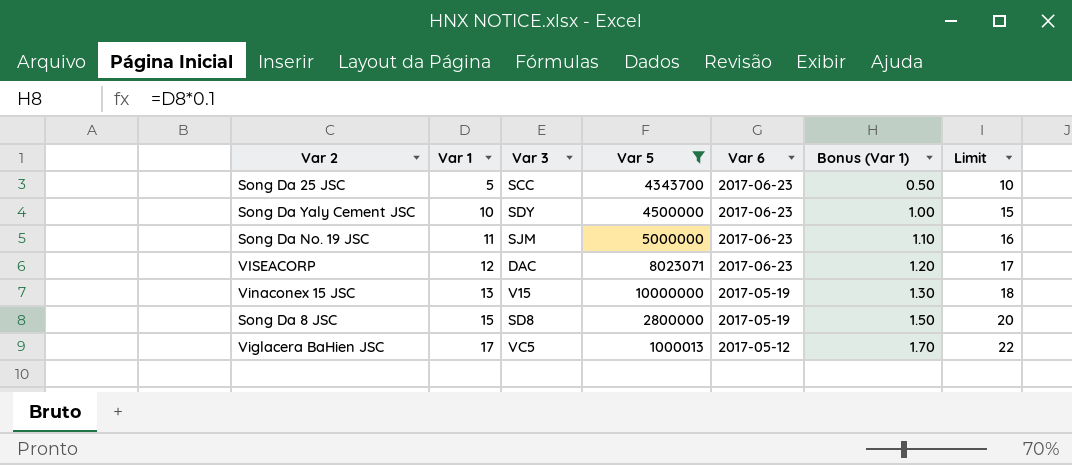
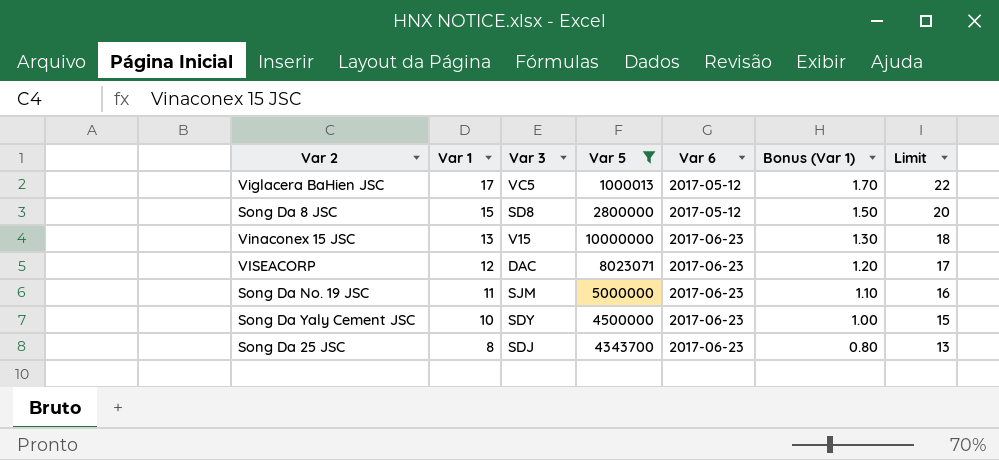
row order: Var 1 ascending -> Var 1 descending
Song Da 8 JSC | Var 6: 2017-05-19 -> 2017-05-12
Vinaconex 15 JSC | Var 6: 2017-05-19 -> 2017-06-23
Song Da 25 JSC | Var 1: 5 -> 8
Song Da 25 JSC | Var 3: SCC -> SDJ
Song Da 25 JSC | Bonus (Var 1): 0.50 -> 0.80
Song Da 25 JSC | Limit: 10 -> 13

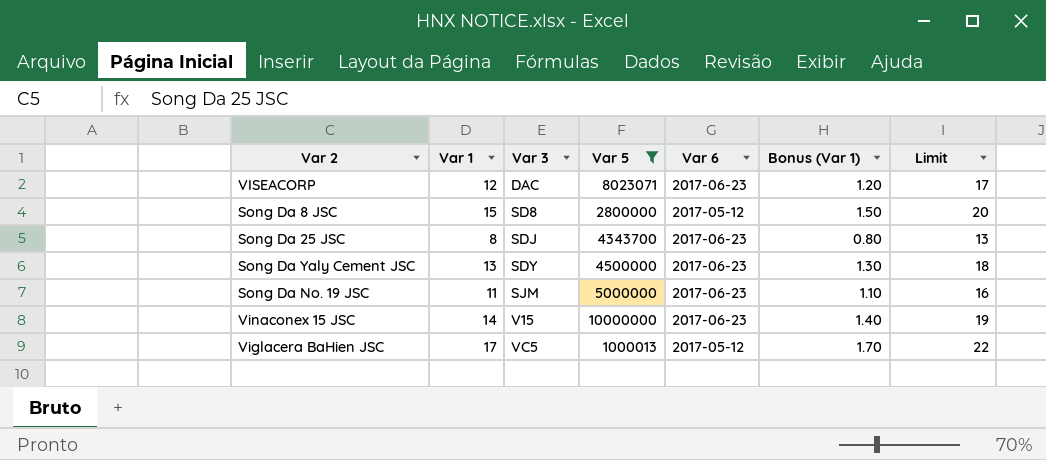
row order: Var 1 descending -> Var 3 ascending
Song Da Yaly Cement JSC | Var 1: 10 -> 13
Song Da Yaly Cement JSC | Bonus (Var 1): 1.00 -> 1.30
Song Da Yaly Cement JSC | Limit: 15 -> 18
Vinaconex 15 JSC | Var 1: 13 -> 14
Vinaconex 15 JSC | Bonus (Var 1): 1.30 -> 1.40
Vinaconex 15 JSC | Limit: 18 -> 19

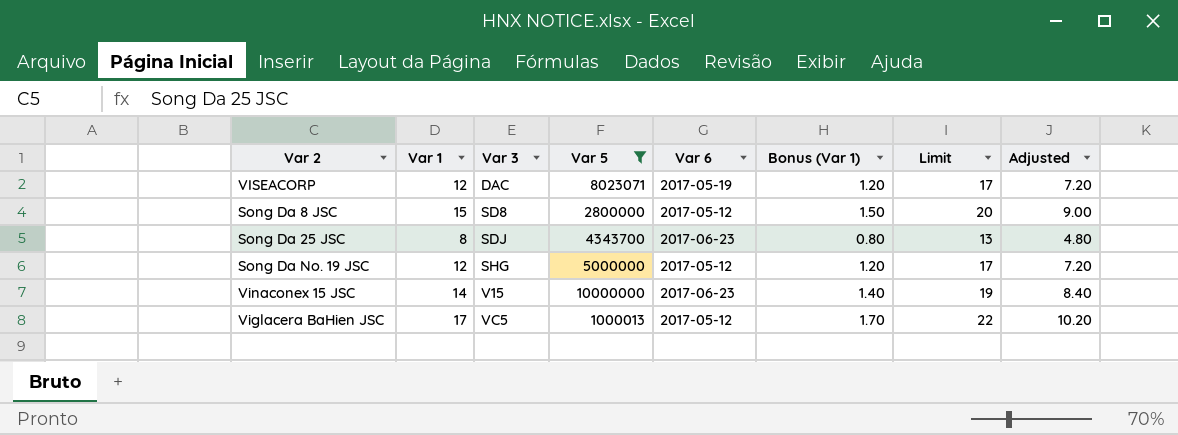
column Adjusted | formula: none -> [Var 1] * 0.6
row Song Da Yaly Cement JSC: 13 | SDY | 4500000 | 2017-06-23 | 1.30 | 18 -> none
VISEACORP | Var 6: 2017-06-23 -> 2017-05-19
Song Da No. 19 JSC | Var 1: 11 -> 12
Song Da No. 19 JSC | Var 3: SJM -> SHG
Song Da No. 19 JSC | Var 6: 2017-06-23 -> 2017-05-12
Song Da No. 19 JSC | Bonus (Var 1): 1.10 -> 1.20
Song Da No. 19 JSC | Limit: 16 -> 17

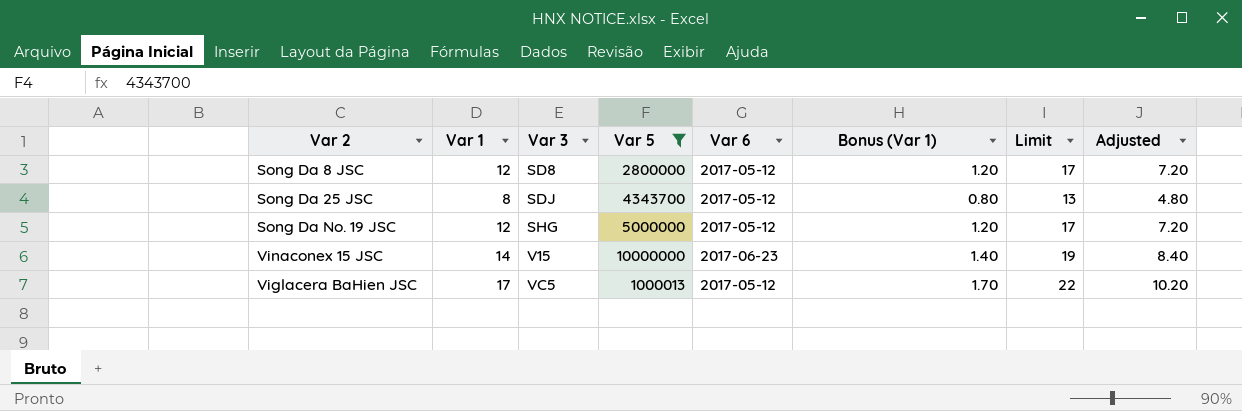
row VISEACORP: 12 | DAC | 8023071 | 2017-05-19 | 1.20 | 17 | 7.20 -> none
Song Da 8 JSC | Var 1: 15 -> 12
Song Da 8 JSC | Bonus (Var 1): 1.50 -> 1.20
Song Da 8 JSC | Limit: 20 -> 17
Song Da 8 JSC | Adjusted: 9.00 -> 7.20
Song Da 25 JSC | Var 6: 2017-06-23 -> 2017-05-12

